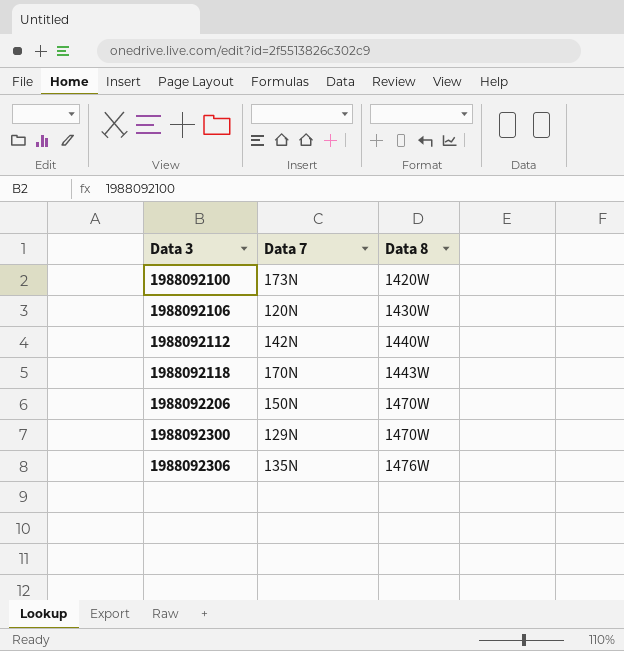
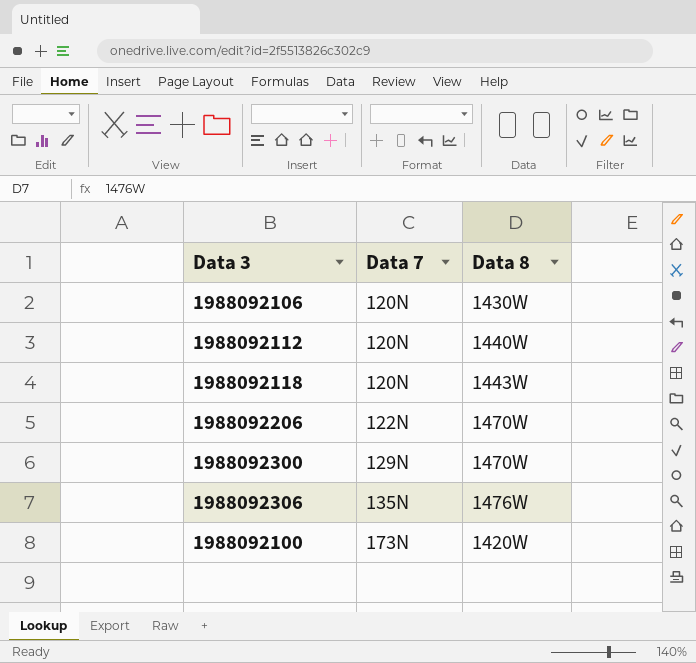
row order: Data 3 ascending -> Data 7 ascending
1988092112 | Data 7: 142N -> 120N
1988092118 | Data 7: 170N -> 120N
1988092206 | Data 7: 150N -> 122N

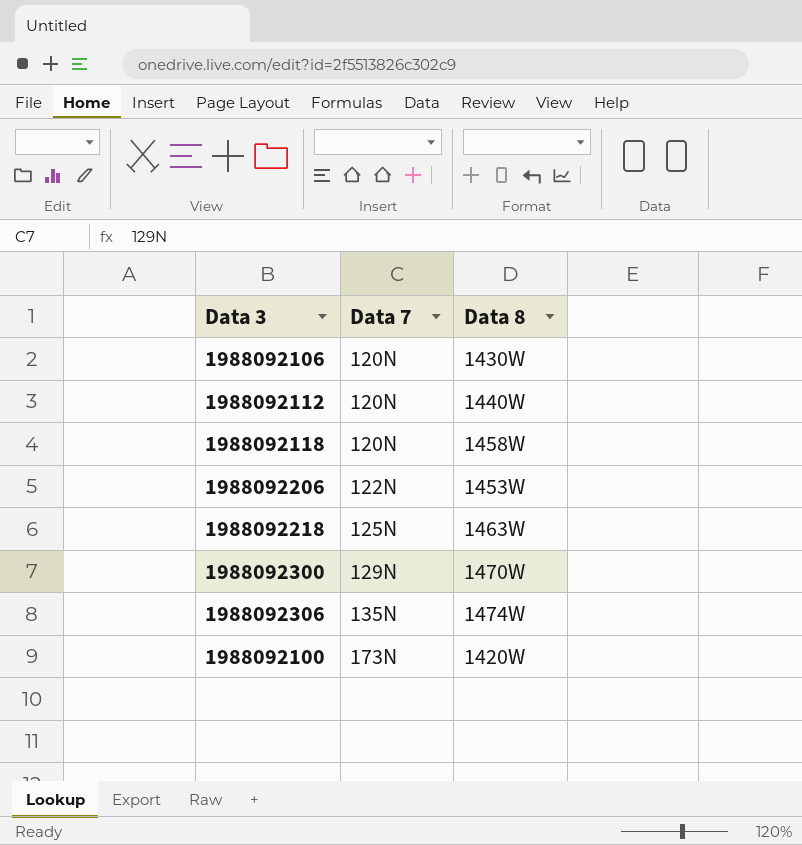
1988092118 | Data 8: 1443W -> 1458W
1988092206 | Data 8: 1470W -> 1453W
row 1988092218: none -> 125N | 1463W
1988092306 | Data 8: 1476W -> 1474W

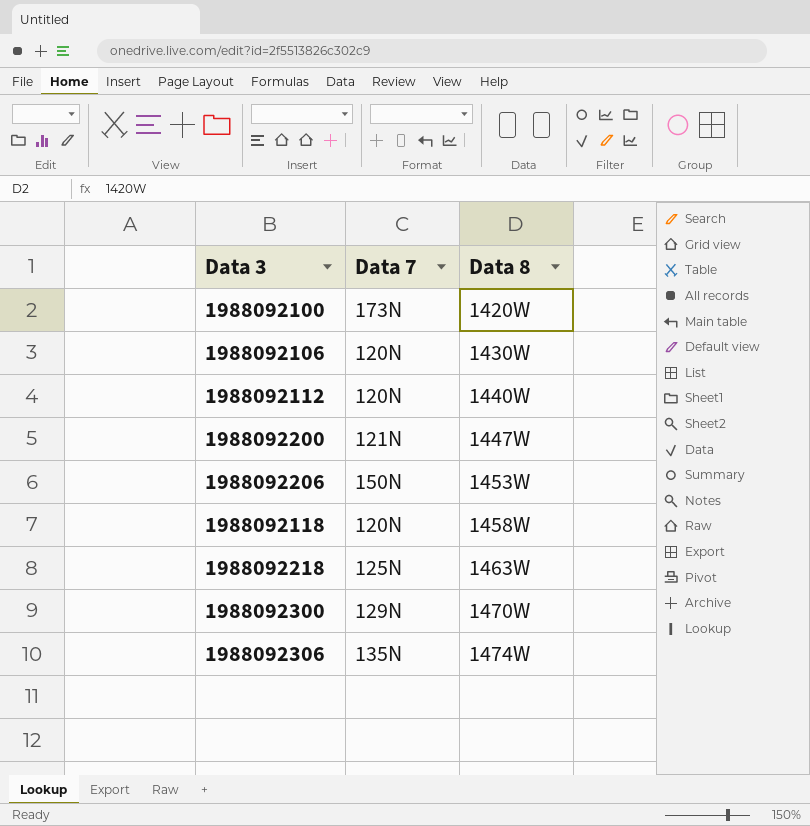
row order: Data 7 ascending -> Data 8 ascending
row 1988092200: none -> 121N | 1447W
1988092206 | Data 7: 122N -> 150N

